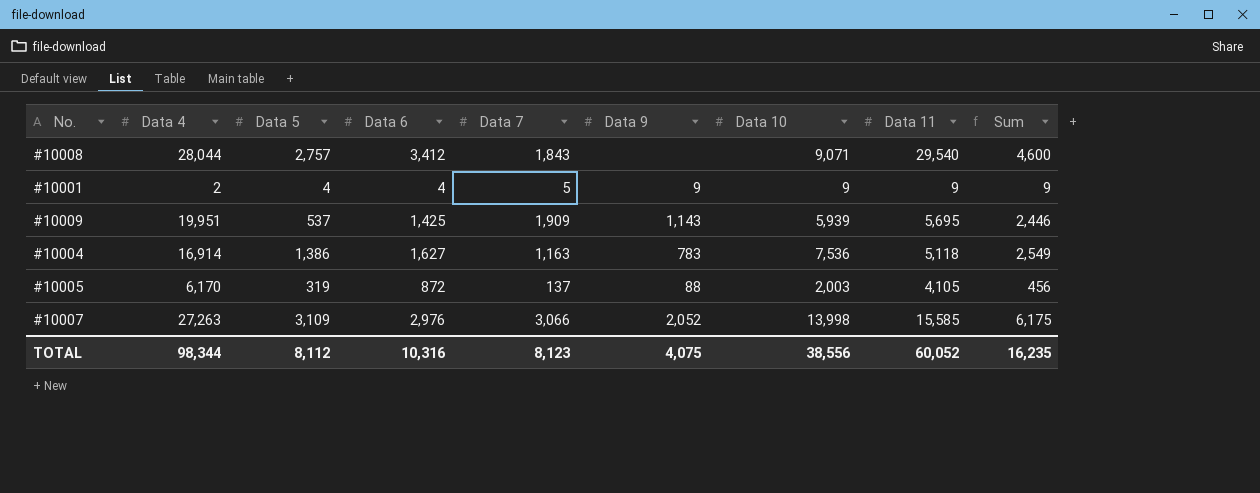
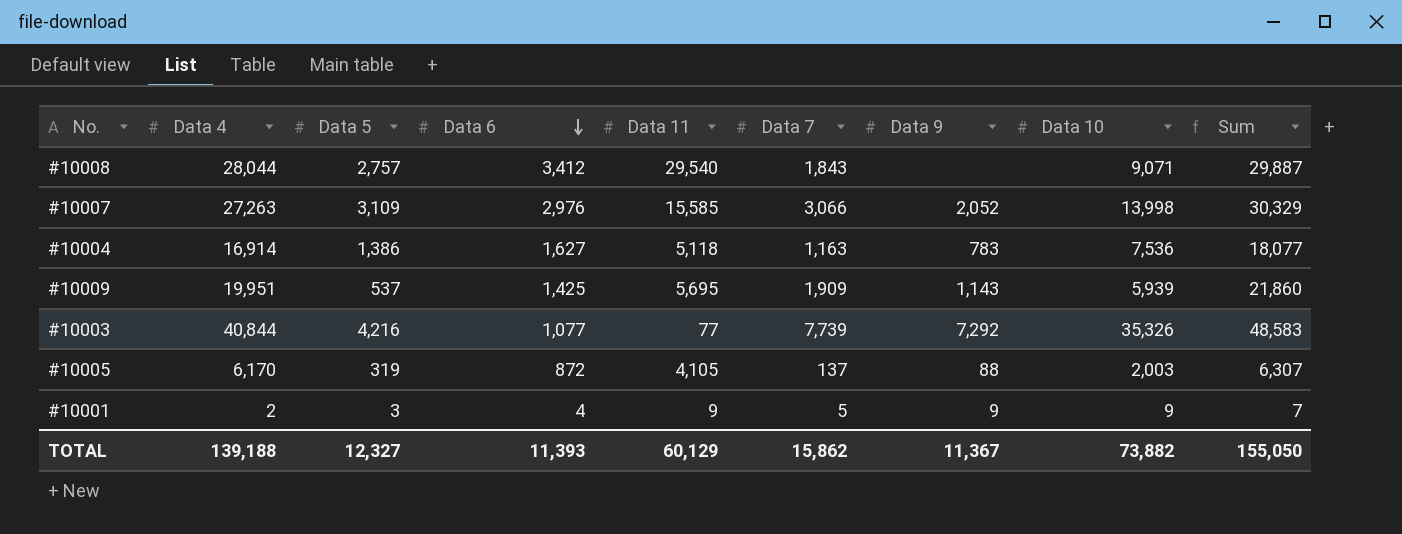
row order: none -> Data 6 descending
column Data 11 | position: 8 -> 5
column Sum | formula: [Data 5] + [Data 7] -> [Data 4] + [Data 7]
row #10003: none -> 40,844 | 4,216 | 1,077 | 77 | 7,739 | 7,292 | 35,326 | 48,583
#10001 | Data 5: 4 -> 3
TOTAL | Data 4: 98,344 -> 139,188
TOTAL | Data 5: 8,112 -> 12,327
TOTAL | Data 6: 10,316 -> 11,393
TOTAL | Data 11: 60,052 -> 60,129
TOTAL | Data 7: 8,123 -> 15,862
TOTAL | Data 9: 4,075 -> 11,367
TOTAL | Data 10: 38,556 -> 73,882
TOTAL | Sum: 16,235 -> 155,050

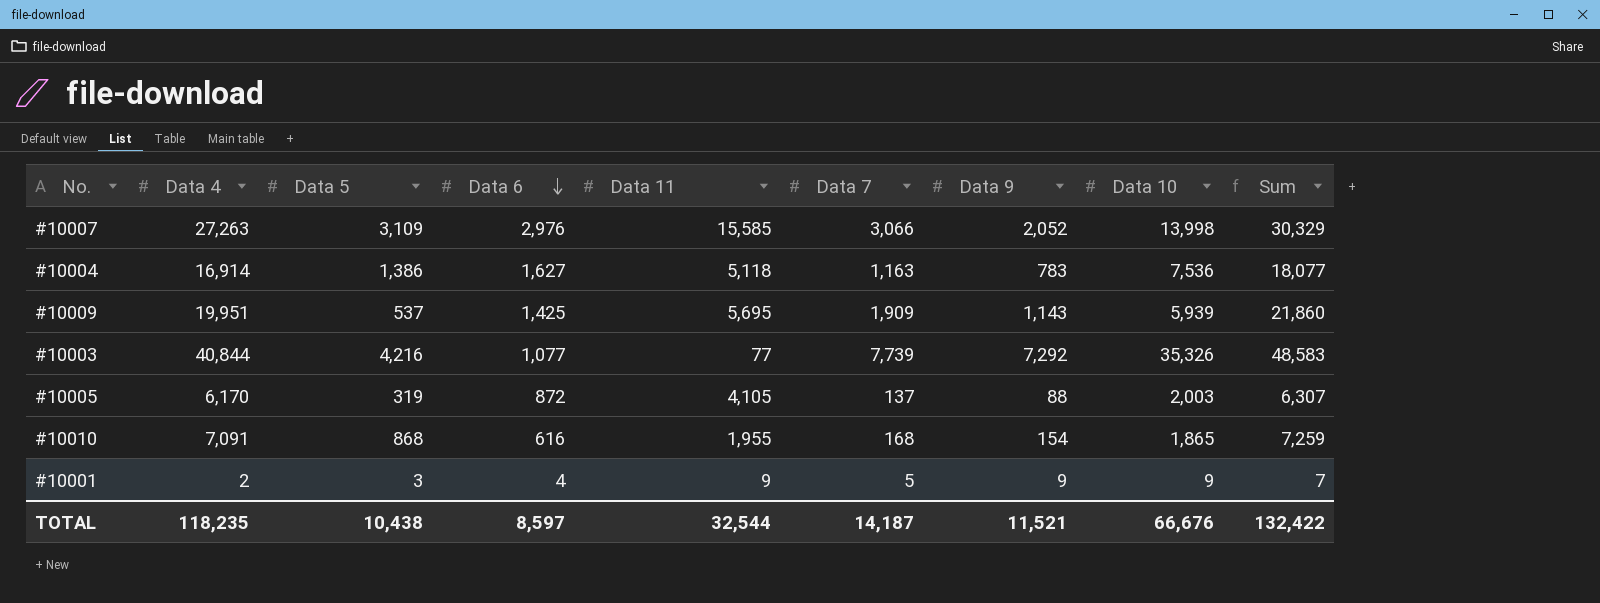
row #10008: 28,044 | 2,757 | 3,412 | 29,540 | 1,843 | none | 9,071 | 29,887 -> none
row #10010: none -> 7,091 | 868 | 616 | 1,955 | 168 | 154 | 1,865 | 7,259
TOTAL | Data 4: 139,188 -> 118,235
TOTAL | Data 5: 12,327 -> 10,438
TOTAL | Data 6: 11,393 -> 8,597
TOTAL | Data 11: 60,129 -> 32,544
TOTAL | Data 7: 15,862 -> 14,187
TOTAL | Data 9: 11,367 -> 11,521
TOTAL | Data 10: 73,882 -> 66,676
TOTAL | Sum: 155,050 -> 132,422

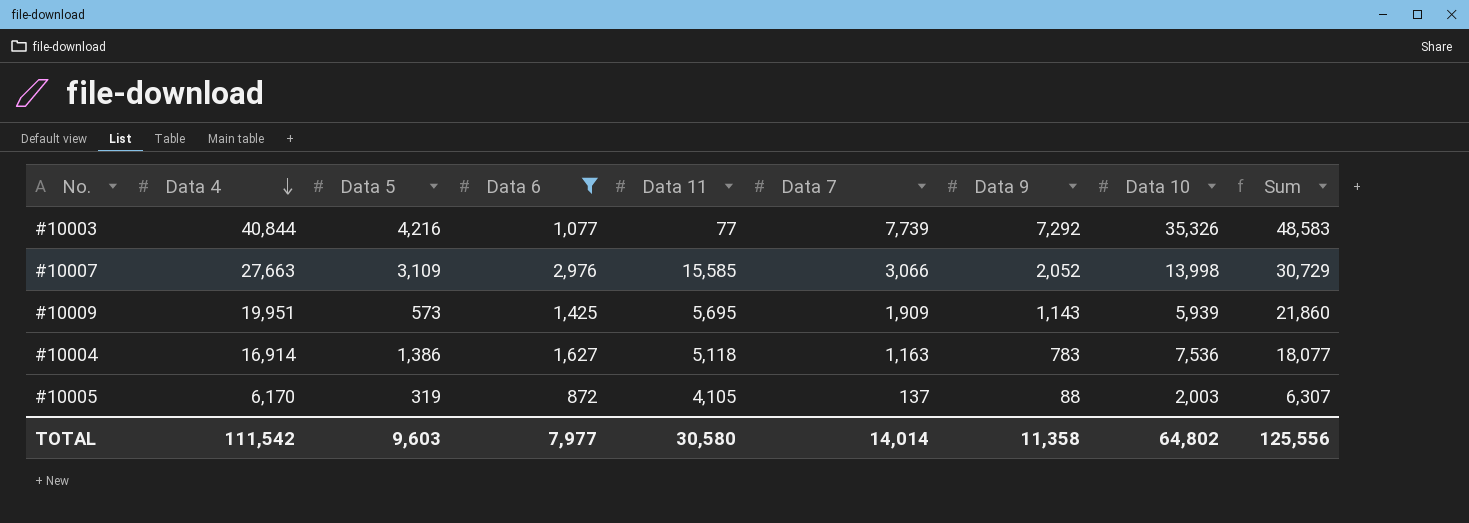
filter: none -> Data 6 >= 872
row order: Data 6 descending -> Data 4 descending
#10007 | Data 4: 27,263 -> 27,663
#10007 | Sum: 30,329 -> 30,729
#10009 | Data 5: 537 -> 573
TOTAL | Data 4: 118,235 -> 111,542
TOTAL | Data 5: 10,438 -> 9,603
TOTAL | Data 6: 8,597 -> 7,977
TOTAL | Data 11: 32,544 -> 30,580
TOTAL | Data 7: 14,187 -> 14,014
TOTAL | Data 9: 11,521 -> 11,358
TOTAL | Data 10: 66,676 -> 64,802
TOTAL | Sum: 132,422 -> 125,556

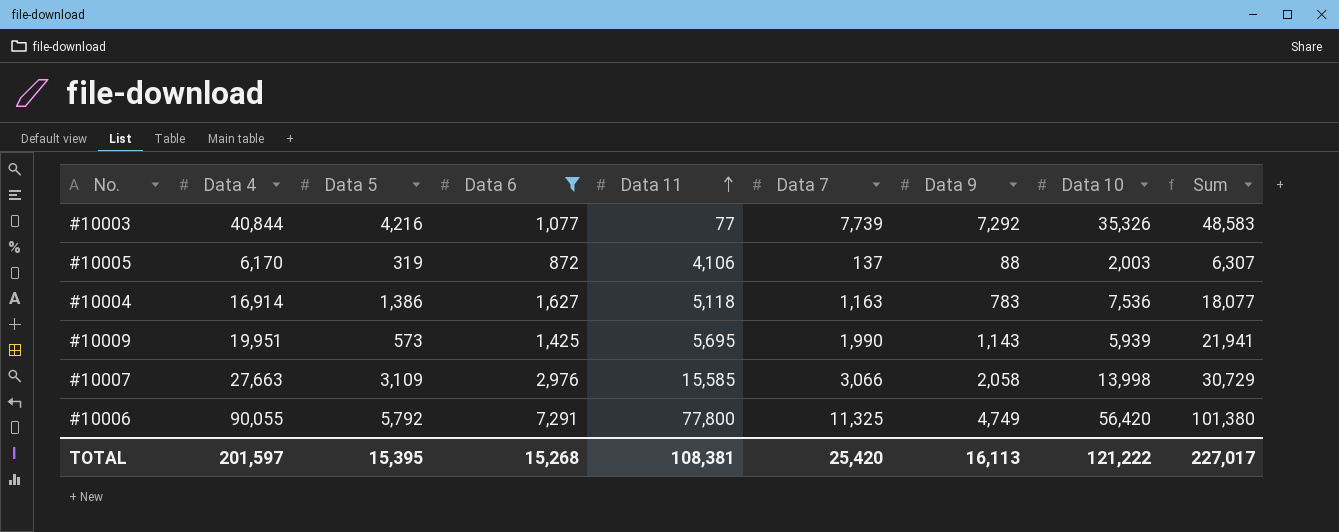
row order: Data 4 descending -> Data 11 ascending
#10005 | Data 11: 4,105 -> 4,106
#10009 | Data 7: 1,909 -> 1,990
#10009 | Sum: 21,860 -> 21,941
#10007 | Data 9: 2,052 -> 2,058
row #10006: none -> 90,055 | 5,792 | 7,291 | 77,800 | 11,325 | 4,749 | 56,420 | 101,380
TOTAL | Data 4: 111,542 -> 201,597
TOTAL | Data 5: 9,603 -> 15,395
TOTAL | Data 6: 7,977 -> 15,268
TOTAL | Data 11: 30,580 -> 108,381
TOTAL | Data 7: 14,014 -> 25,420
TOTAL | Data 9: 11,358 -> 16,113
TOTAL | Data 10: 64,802 -> 121,222
TOTAL | Sum: 125,556 -> 227,017

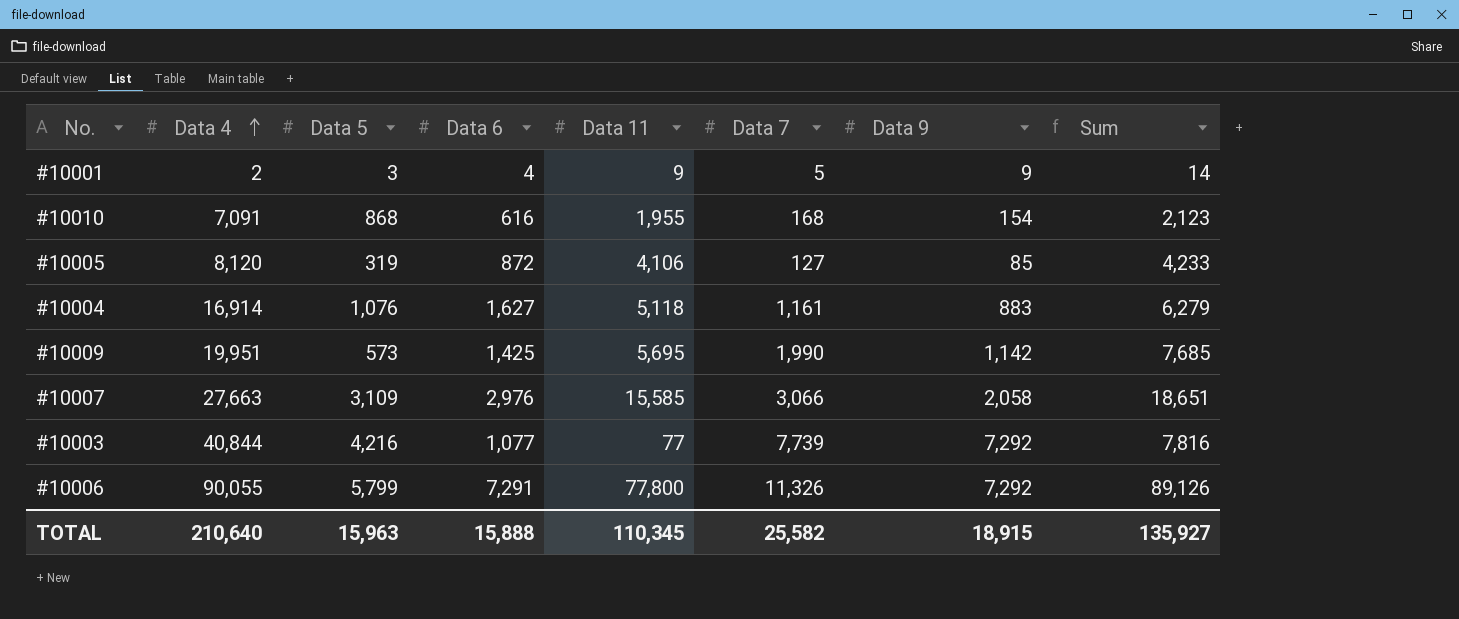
filter: Data 6 >= 872 -> none
row order: Data 11 ascending -> Data 4 ascending
column Data 10 | position: 8 -> none
column Sum | formula: [Data 4] + [Data 7] -> [Data 11] + [Data 7]
#10005 | Data 4: 6,170 -> 8,120
#10005 | Data 7: 137 -> 127
#10005 | Data 9: 88 -> 85
#10004 | Data 5: 1,386 -> 1,076
#10004 | Data 7: 1,163 -> 1,161
#10004 | Data 9: 783 -> 883
#10009 | Data 9: 1,143 -> 1,142
#10006 | Data 5: 5,792 -> 5,799
#10006 | Data 7: 11,325 -> 11,326
#10006 | Data 9: 4,749 -> 7,292
TOTAL | Data 4: 201,597 -> 210,640
TOTAL | Data 5: 15,395 -> 15,963
TOTAL | Data 6: 15,268 -> 15,888
TOTAL | Data 11: 108,381 -> 110,345
TOTAL | Data 7: 25,420 -> 25,582
TOTAL | Data 9: 16,113 -> 18,915
TOTAL | Sum: 227,017 -> 135,927

